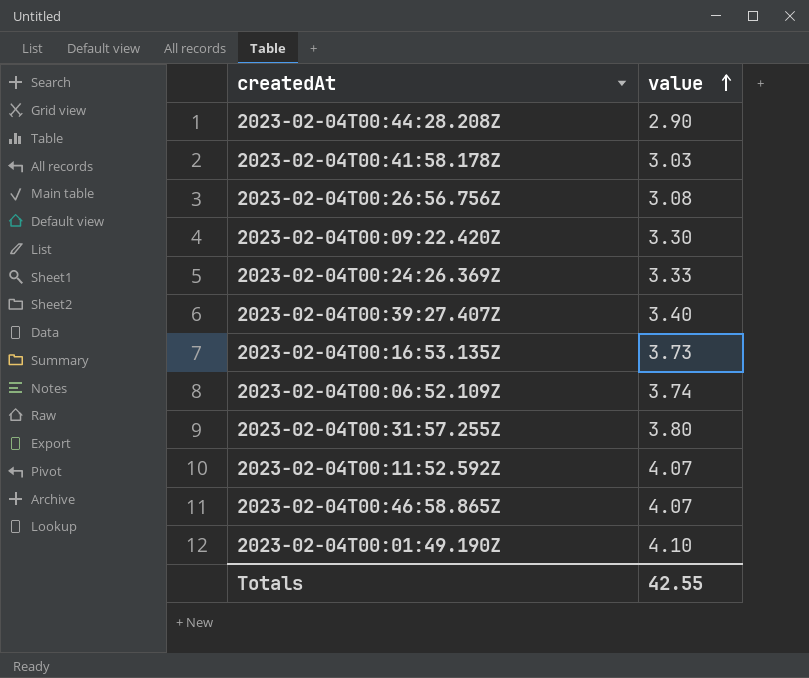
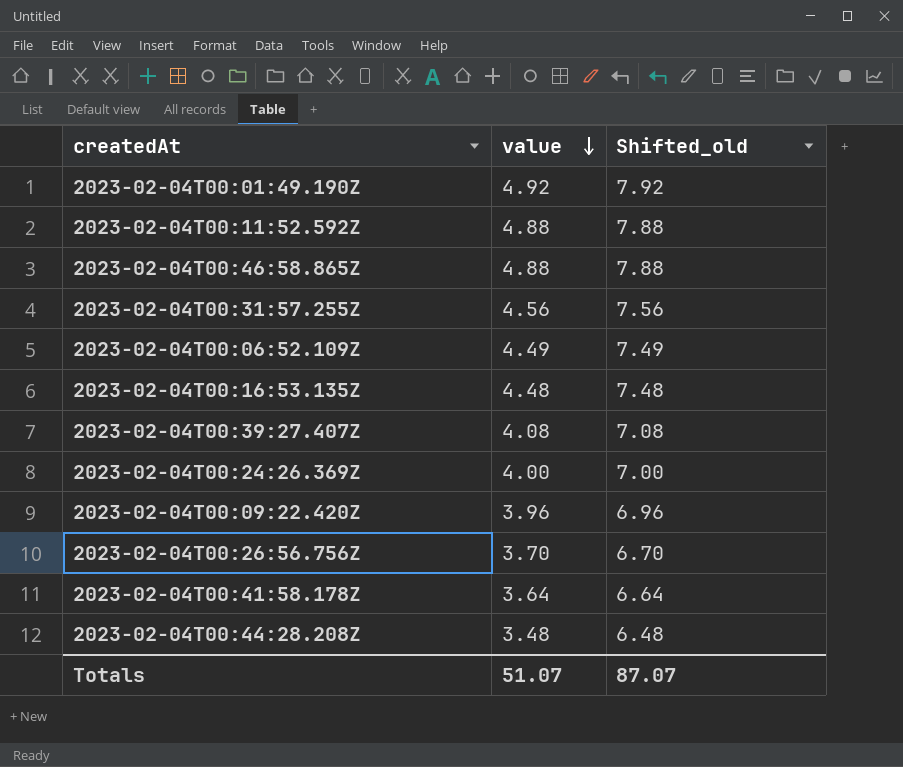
row order: value ascending -> value descending
column Shifted_old | formula: none -> [value] + 3
2023-02-04T00:01:49.190Z | value: 4.10 -> 4.92
2023-02-04T00:11:52.592Z | value: 4.07 -> 4.88
2023-02-04T00:46:58.865Z | value: 4.07 -> 4.88
2023-02-04T00:31:57.255Z | value: 3.80 -> 4.56
2023-02-04T00:06:52.109Z | value: 3.74 -> 4.49
2023-02-04T00:16:53.135Z | value: 3.73 -> 4.48
2023-02-04T00:39:27.407Z | value: 3.40 -> 4.08
2023-02-04T00:24:26.369Z | value: 3.33 -> 4.00
2023-02-04T00:09:22.420Z | value: 3.30 -> 3.96
2023-02-04T00:26:56.756Z | value: 3.08 -> 3.70
2023-02-04T00:41:58.178Z | value: 3.03 -> 3.64
2023-02-04T00:44:28.208Z | value: 2.90 -> 3.48
Totals | value: 42.55 -> 51.07

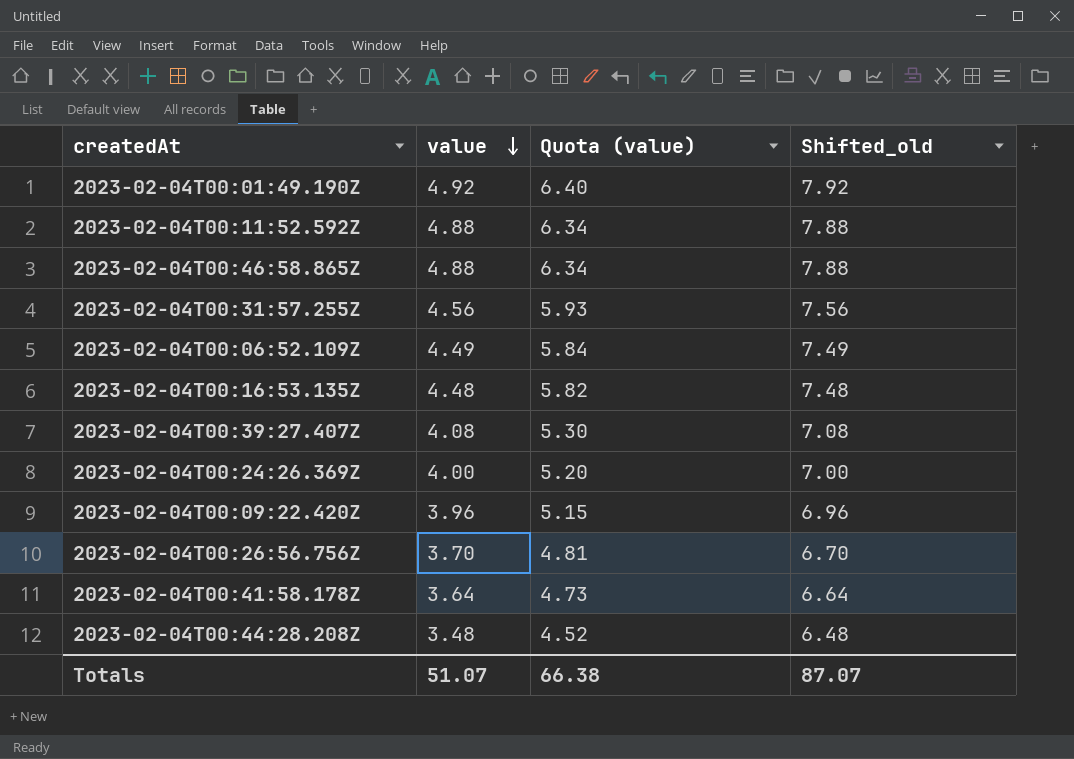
column Quota (value) | formula: none -> [value] * 1.3

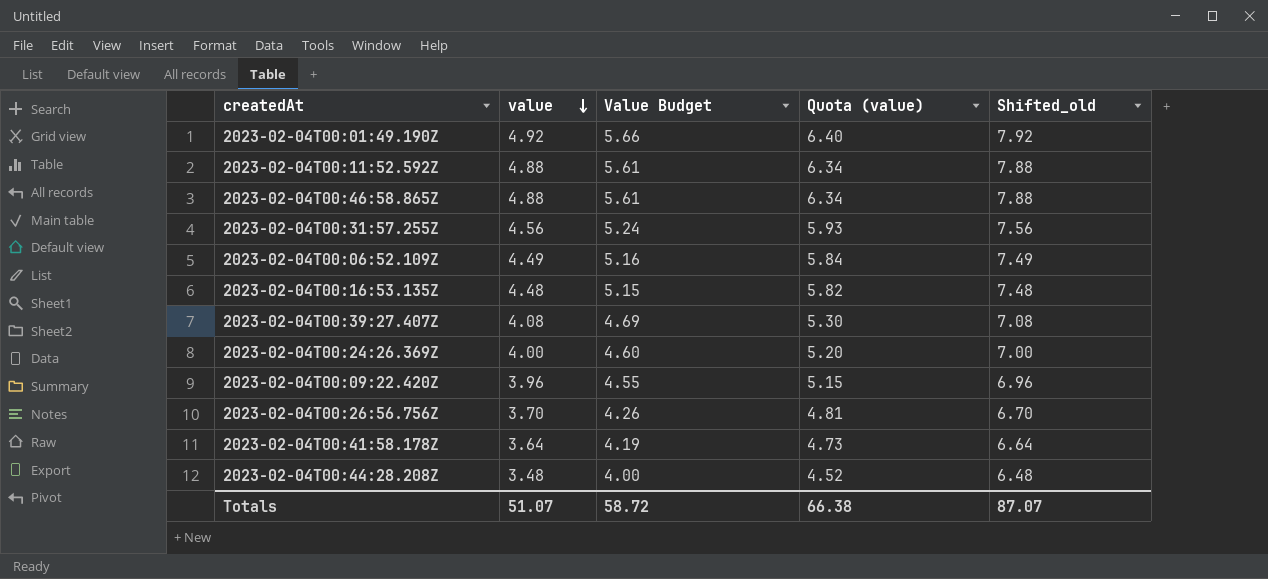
column Value Budget | formula: none -> [value] * 1.15

